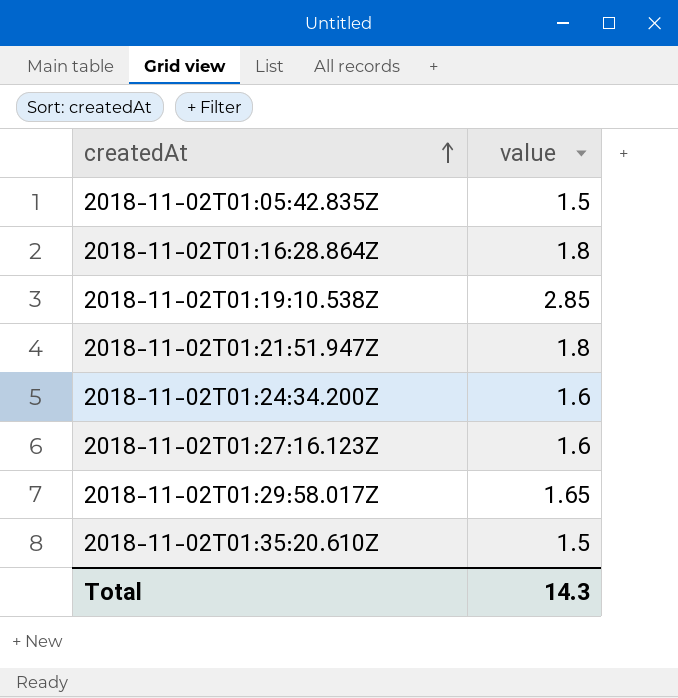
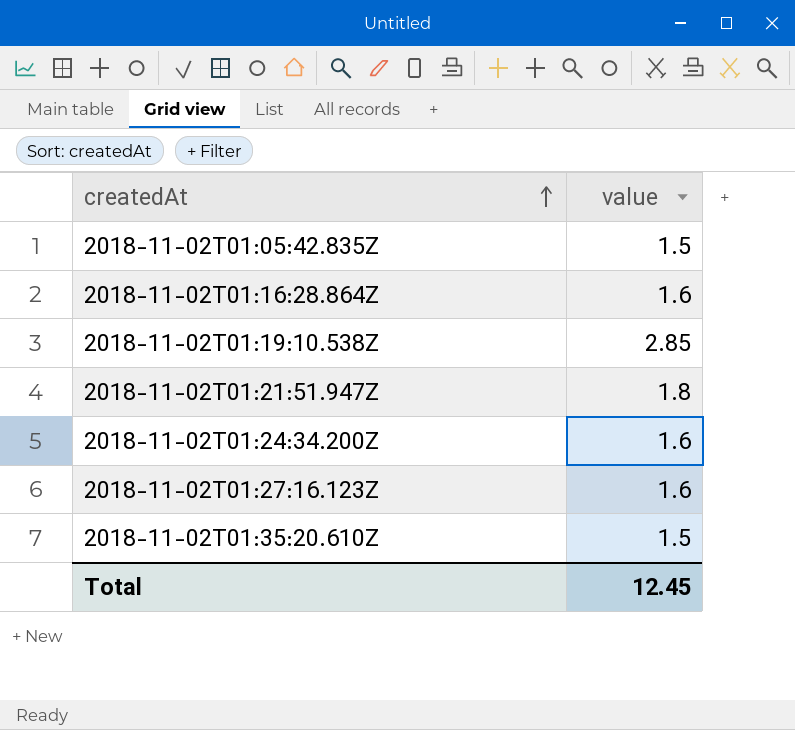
row 2018-11-02T01:29:58.017Z: 1.65 -> none
2018-11-02T01:16:28.864Z | value: 1.8 -> 1.6
Total | value: 14.3 -> 12.45

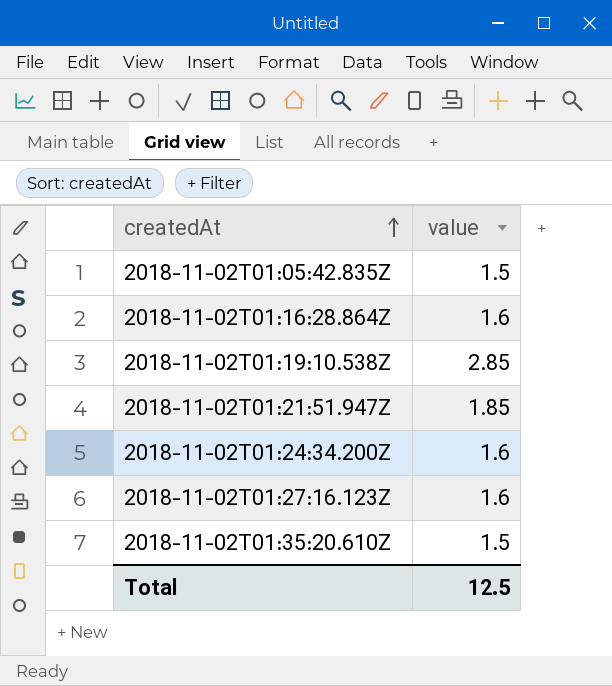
2018-11-02T01:21:51.947Z | value: 1.8 -> 1.85
Total | value: 12.45 -> 12.5

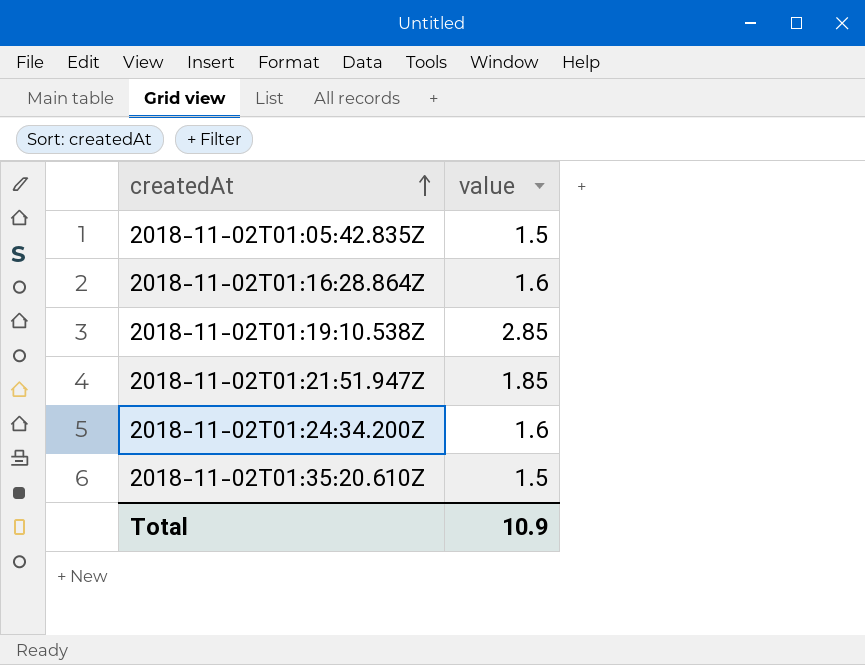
row 2018-11-02T01:27:16.123Z: 1.6 -> none
Total | value: 12.5 -> 10.9

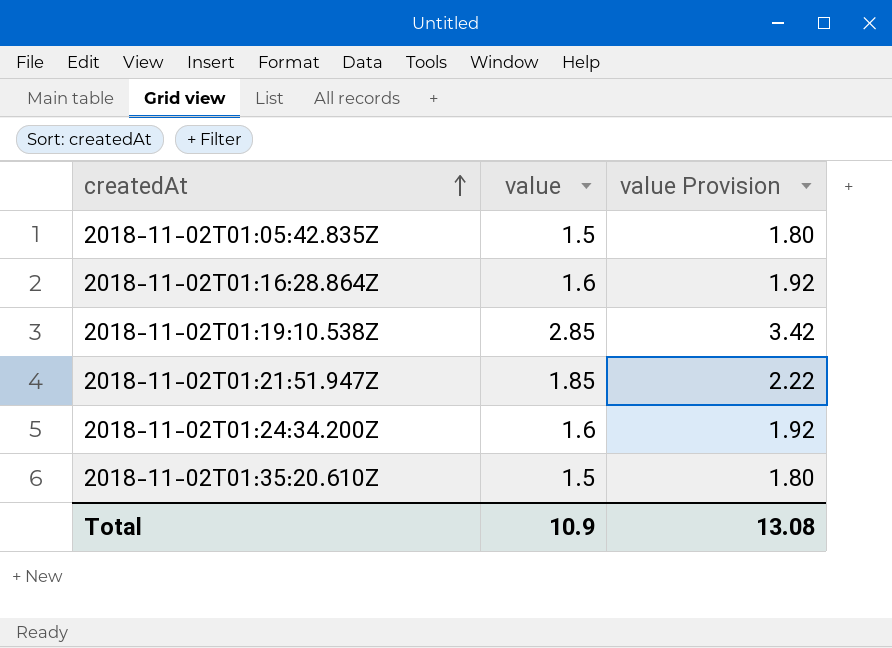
column value Provision | formula: none -> [value] * 1.2

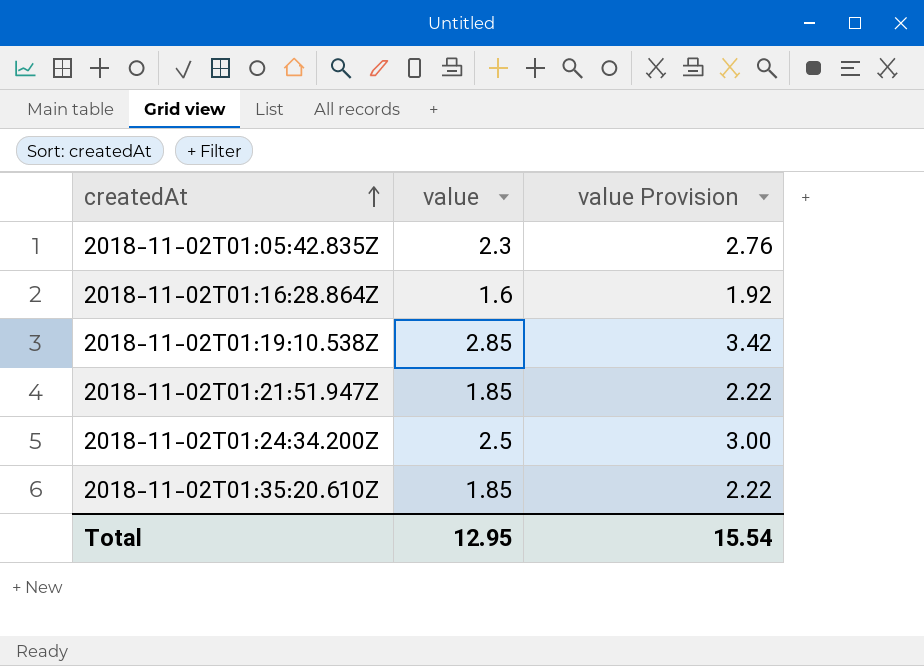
2018-11-02T01:05:42.835Z | value: 1.5 -> 2.3
2018-11-02T01:05:42.835Z | value Provision: 1.80 -> 2.76
2018-11-02T01:24:34.200Z | value: 1.6 -> 2.5
2018-11-02T01:24:34.200Z | value Provision: 1.92 -> 3.00
2018-11-02T01:35:20.610Z | value: 1.5 -> 1.85
2018-11-02T01:35:20.610Z | value Provision: 1.80 -> 2.22
Total | value: 10.9 -> 12.95
Total | value Provision: 13.08 -> 15.54

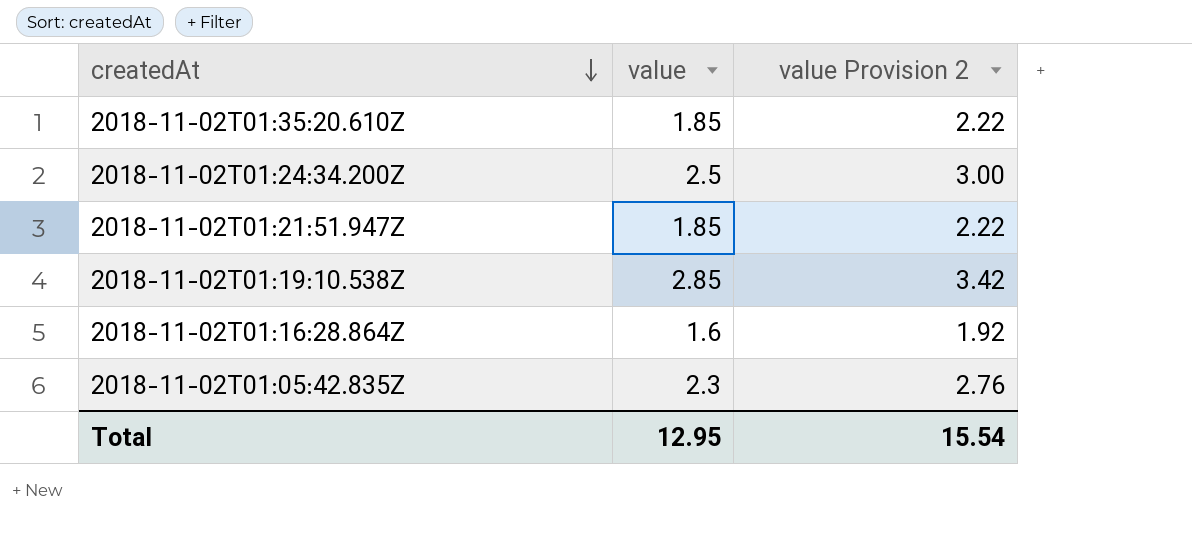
row order: createdAt ascending -> createdAt descending
column name: value Provision -> value Provision 2

